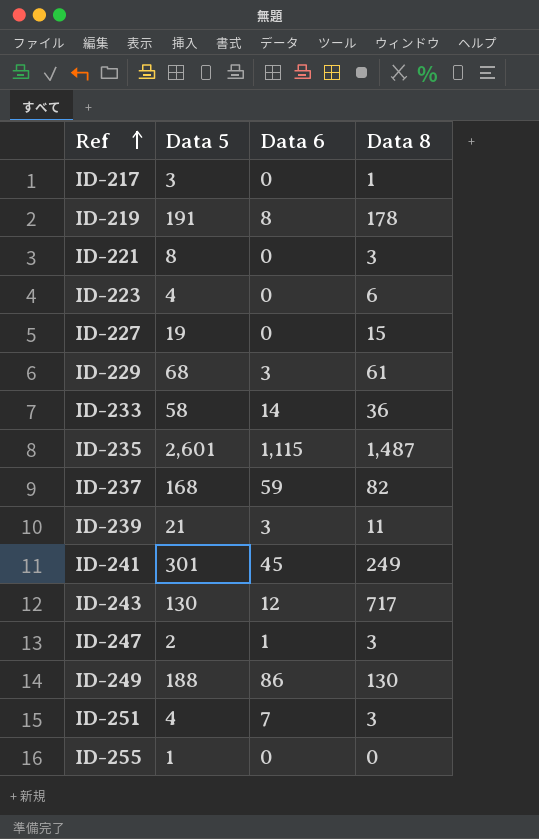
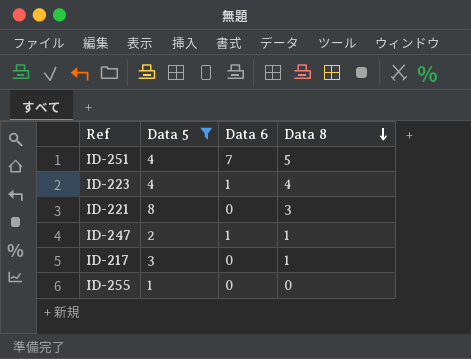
filter: none -> Data 5 <= 8
row order: Ref ascending -> Data 8 descending
ID-251 | Data 8: 3 -> 5
ID-223 | Data 6: 0 -> 1
ID-223 | Data 8: 6 -> 4
ID-247 | Data 8: 3 -> 1

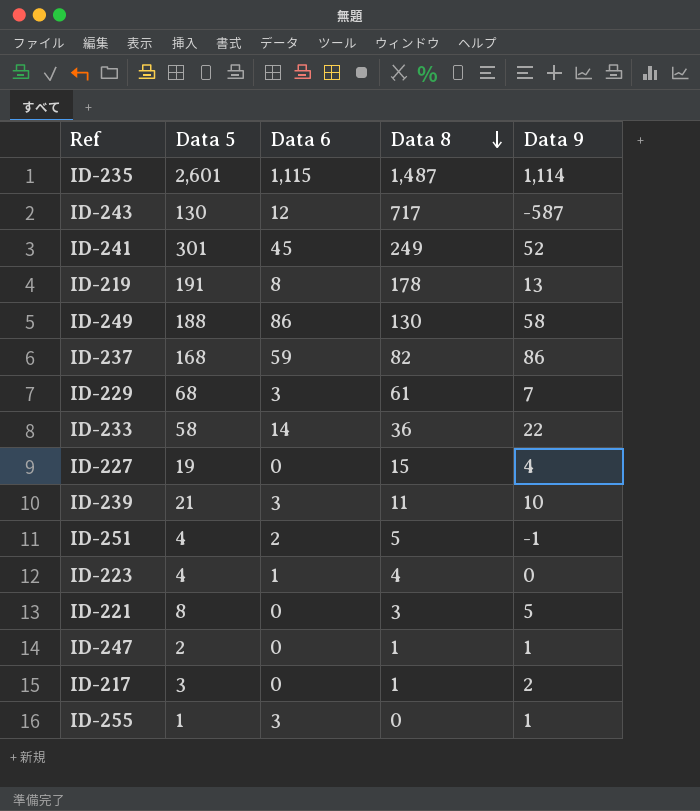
filter: Data 5 <= 8 -> none
column Data 9 | formula: none -> [Data 5] - [Data 8]
ID-251 | Data 6: 7 -> 2
ID-247 | Data 6: 1 -> 0
ID-255 | Data 6: 0 -> 3

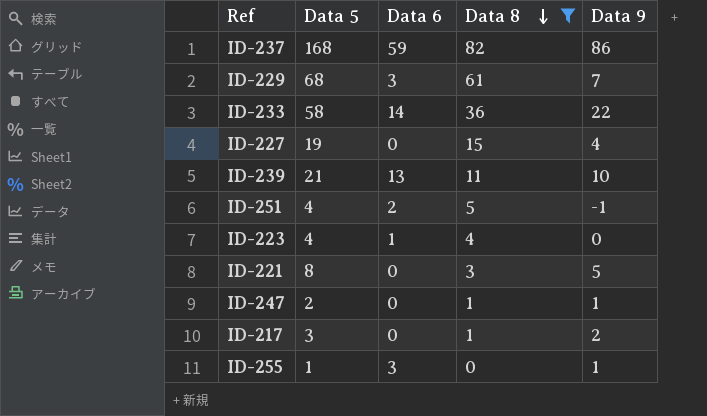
filter: none -> Data 8 <= 82
ID-239 | Data 6: 3 -> 13

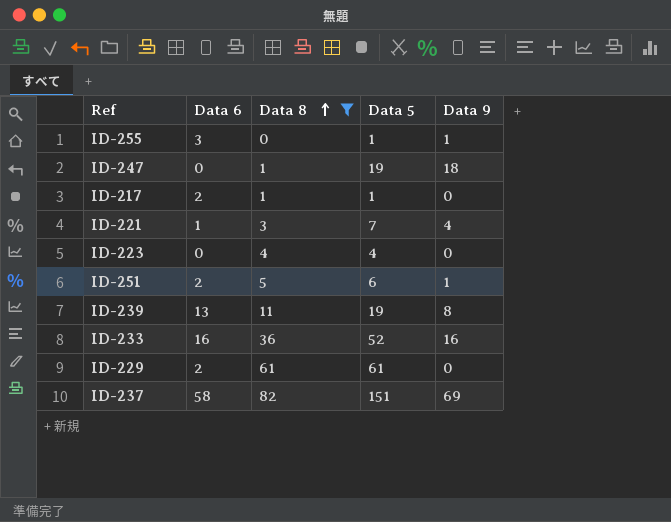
row order: Data 8 descending -> Data 8 ascending
column Data 5 | position: 2 -> 4
row ID-227: 19 | 0 | 15 | 4 -> none
ID-247 | Data 5: 2 -> 19
ID-247 | Data 9: 1 -> 18
ID-217 | Data 6: 0 -> 2
ID-217 | Data 5: 3 -> 1
ID-217 | Data 9: 2 -> 0
ID-221 | Data 6: 0 -> 1
ID-221 | Data 5: 8 -> 7
ID-221 | Data 9: 5 -> 4
ID-223 | Data 6: 1 -> 0
ID-251 | Data 5: 4 -> 6
ID-251 | Data 9: -1 -> 1
ID-239 | Data 5: 21 -> 19
ID-239 | Data 9: 10 -> 8
ID-233 | Data 6: 14 -> 16
ID-233 | Data 5: 58 -> 52
ID-233 | Data 9: 22 -> 16
ID-229 | Data 6: 3 -> 2
ID-229 | Data 5: 68 -> 61
ID-229 | Data 9: 7 -> 0
ID-237 | Data 6: 59 -> 58
ID-237 | Data 5: 168 -> 151
ID-237 | Data 9: 86 -> 69

